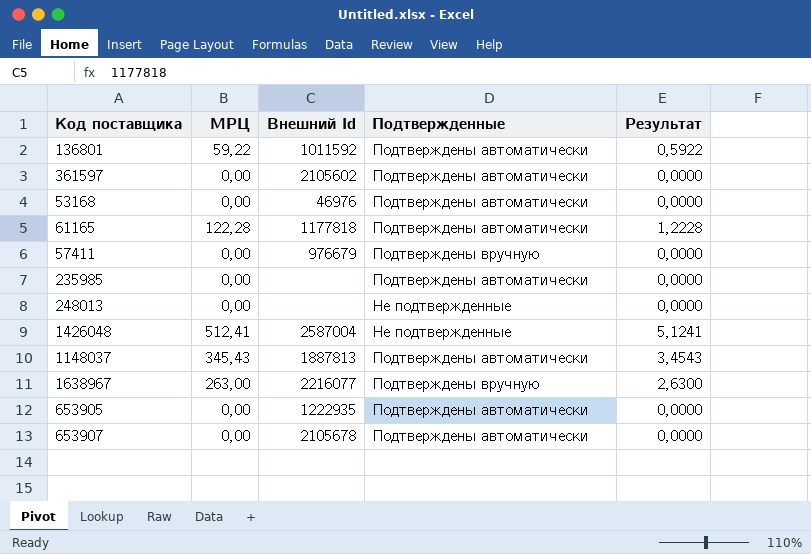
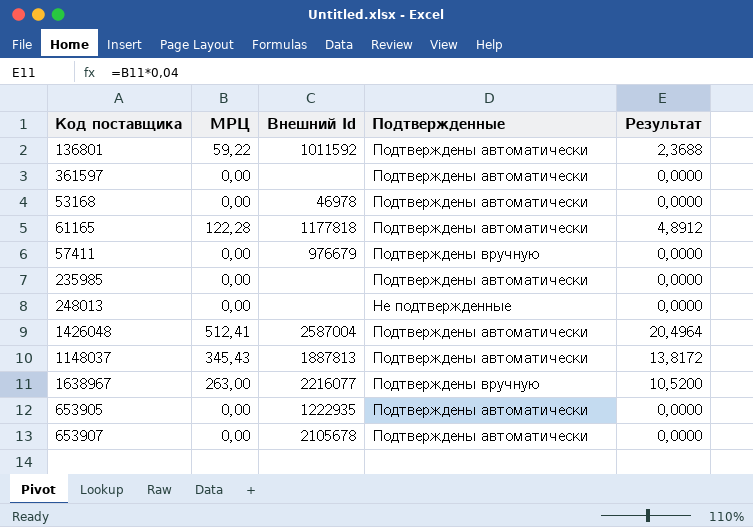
column Результат | formula: [МРЦ] * 0,01 -> [МРЦ] * 0,04
361597 | Внешний Id: 2105602 -> none
53168 | Внешний Id: 46976 -> 46978
1426048 | Подтвержденные: Не подтвержденные -> Подтверждены автоматически

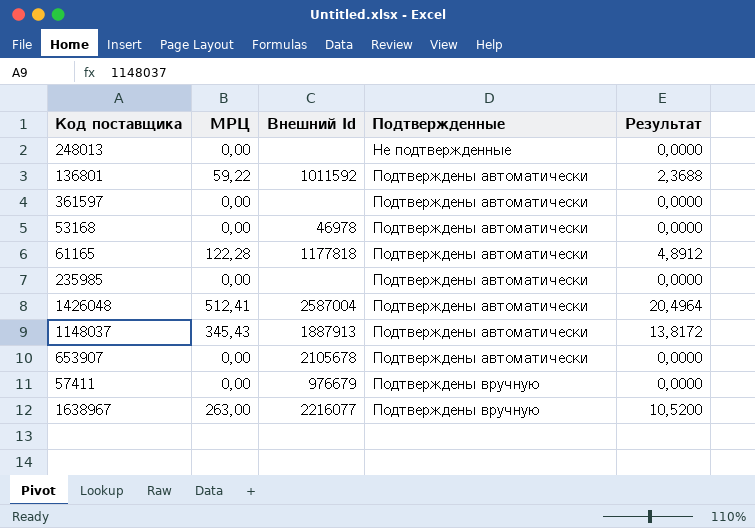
row order: none -> Подтвержденные ascending
row 653905: 0,00 | 1222935 | Подтверждены автоматически | 0,0000 -> none
1148037 | Внешний Id: 1887813 -> 1887913

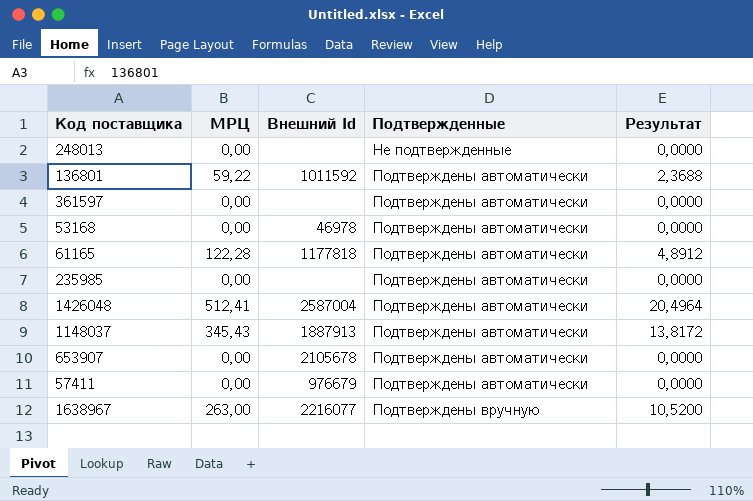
57411 | Подтвержденные: Подтверждены вручную -> Подтверждены автоматически

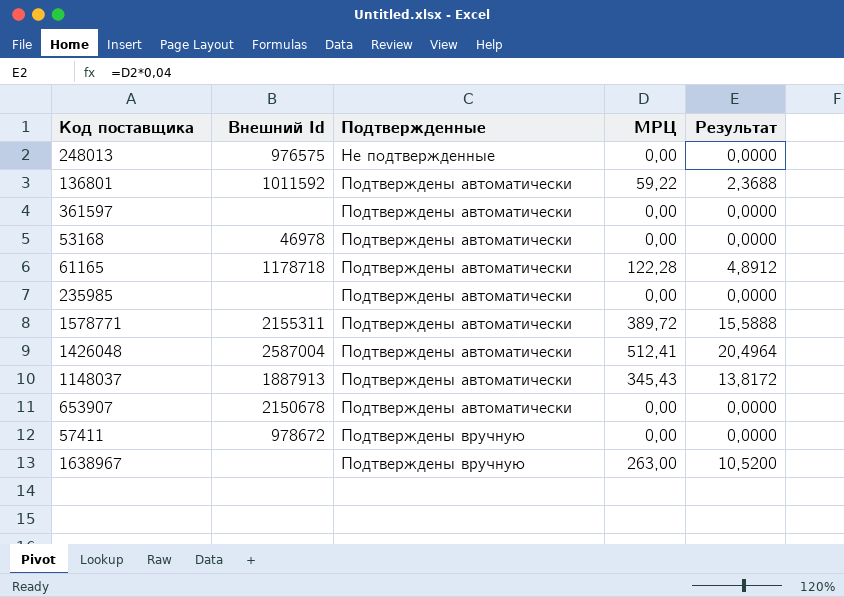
column МРЦ | position: 2 -> 4
248013 | Внешний Id: none -> 976575
61165 | Внешний Id: 1177818 -> 1178718
row 1578771: none -> 2155311 | Подтверждены автоматически | 389,72 | 15,5888
653907 | Внешний Id: 2105678 -> 2150678
57411 | Внешний Id: 976679 -> 978672
57411 | Подтвержденные: Подтверждены автоматически -> Подтверждены вручную
1638967 | Внешний Id: 2216077 -> none

